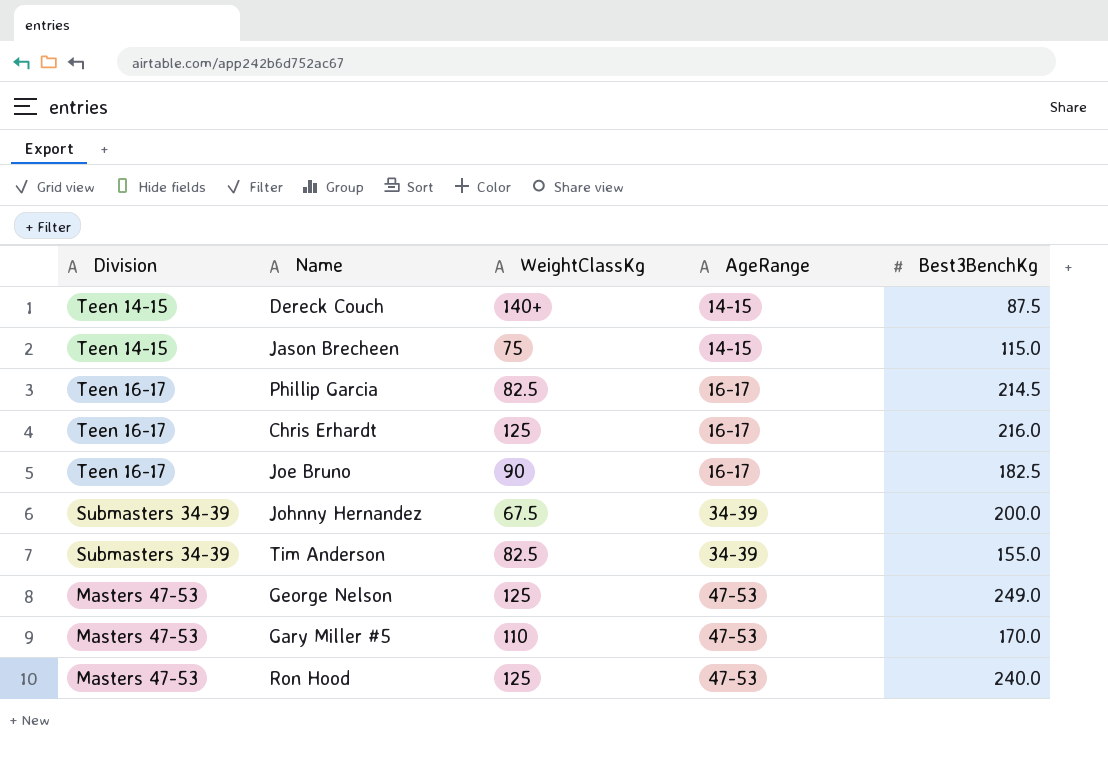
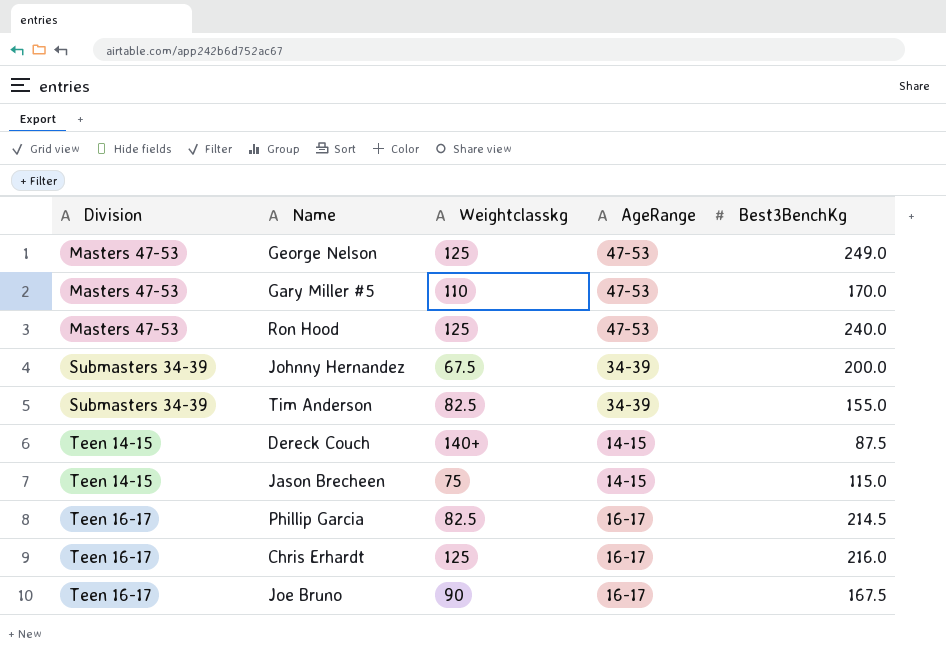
row order: AgeRange ascending -> Division ascending
column name: WeightClassKg -> Weightclasskg
Joe Bruno | Best3BenchKg: 182.5 -> 167.5

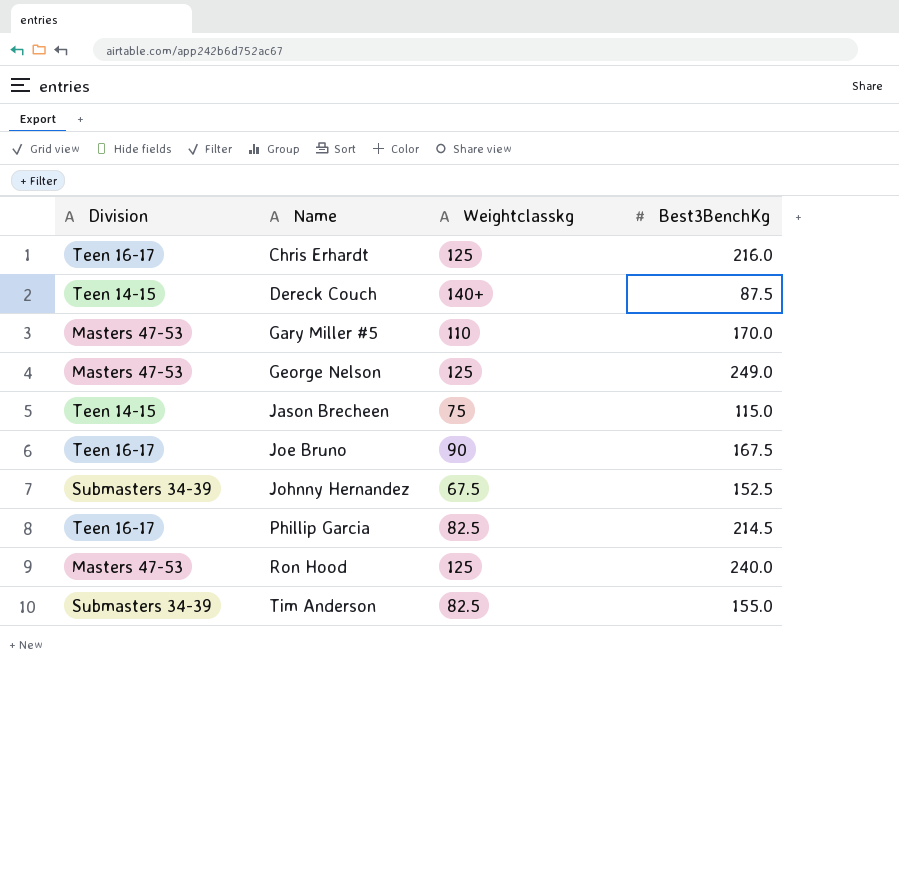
row order: Division ascending -> Name ascending
column AgeRange | position: 4 -> none
Johnny Hernandez | Best3BenchKg: 200.0 -> 152.5

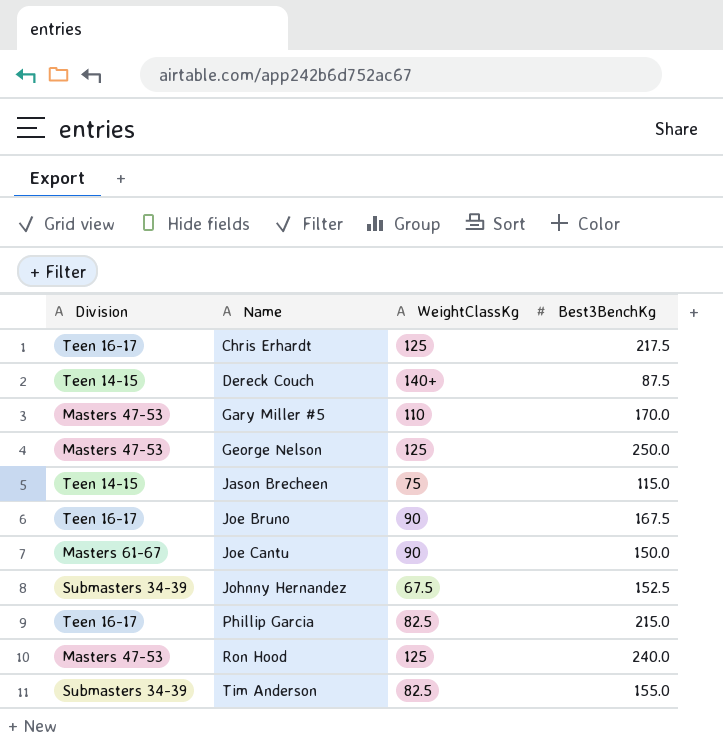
column name: Weightclasskg -> WeightClassKg
Chris Erhardt | Best3BenchKg: 216.0 -> 217.5
George Nelson | Best3BenchKg: 249.0 -> 250.0
row Joe Cantu: none -> Masters 61-67 | 90 | 150.0
Phillip Garcia | Best3BenchKg: 214.5 -> 215.0

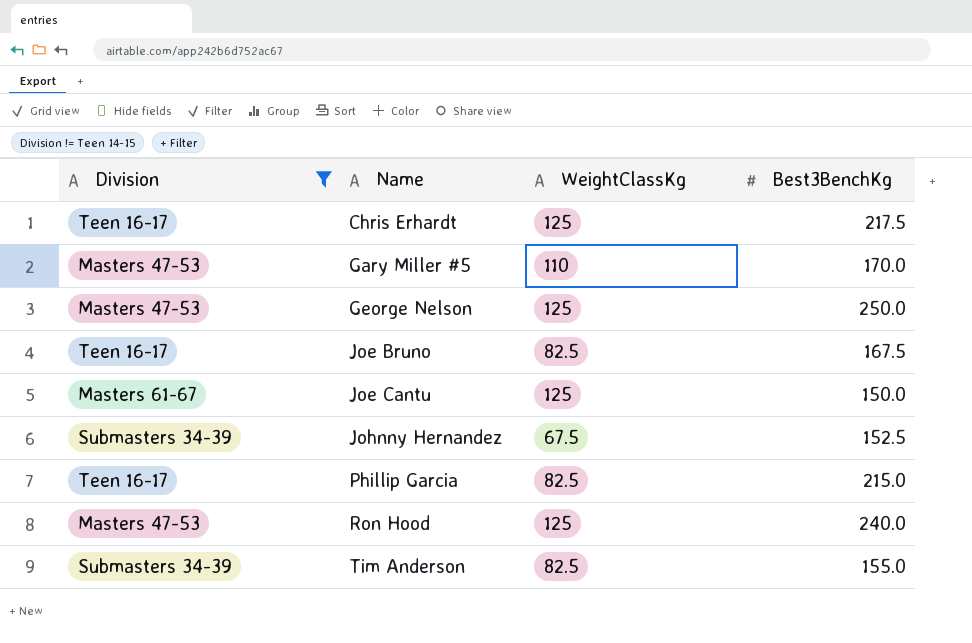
filter: none -> Division != Teen 14-15
Joe Bruno | WeightClassKg: 90 -> 82.5
Joe Cantu | WeightClassKg: 90 -> 125

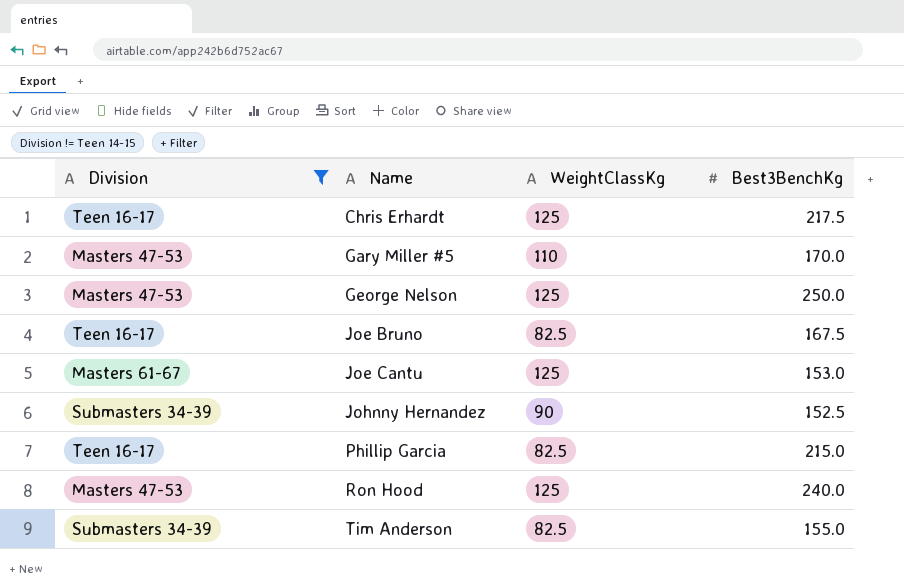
Joe Cantu | Best3BenchKg: 150.0 -> 153.0
Johnny Hernandez | WeightClassKg: 67.5 -> 90

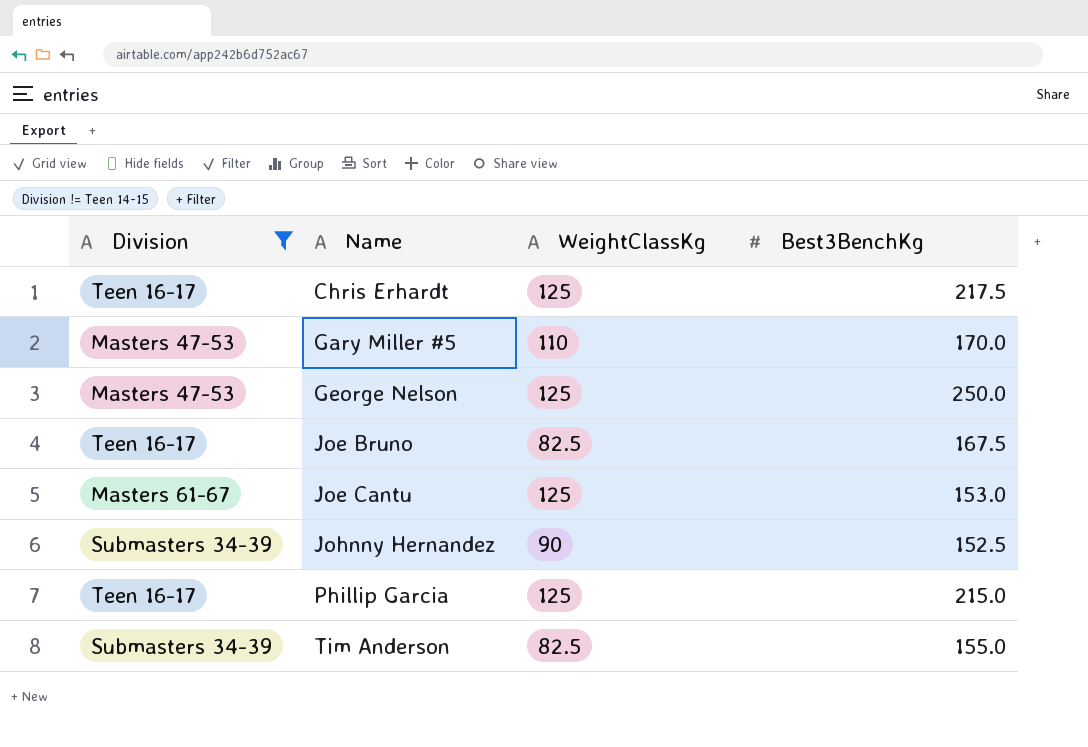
row Ron Hood: Masters 47-53 | 125 | 240.0 -> none
Phillip Garcia | WeightClassKg: 82.5 -> 125

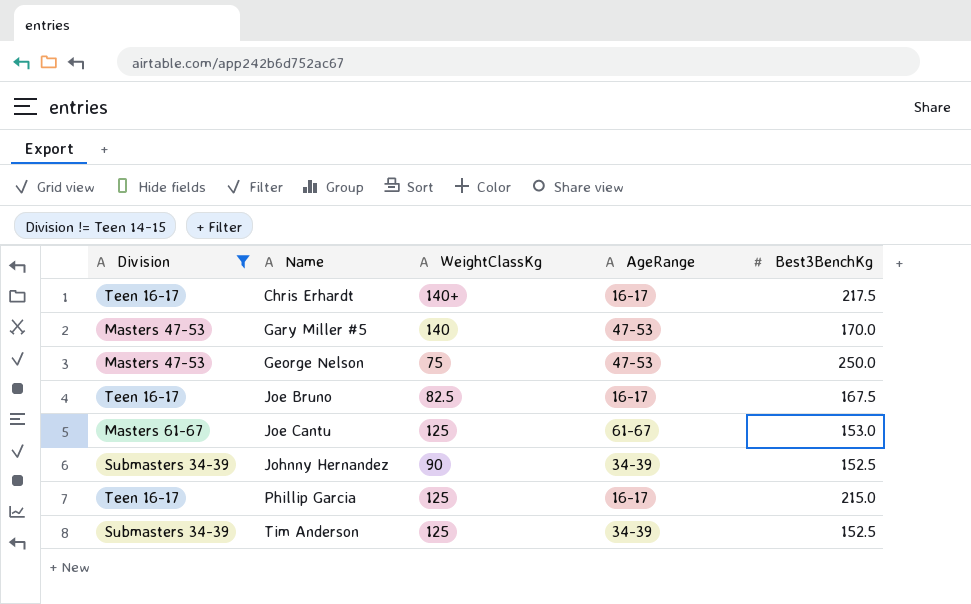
column AgeRange | position: none -> 4
Chris Erhardt | WeightClassKg: 125 -> 140+
Gary Miller #5 | WeightClassKg: 110 -> 140
George Nelson | WeightClassKg: 125 -> 75
Tim Anderson | WeightClassKg: 82.5 -> 125
Tim Anderson | Best3BenchKg: 155.0 -> 152.5

